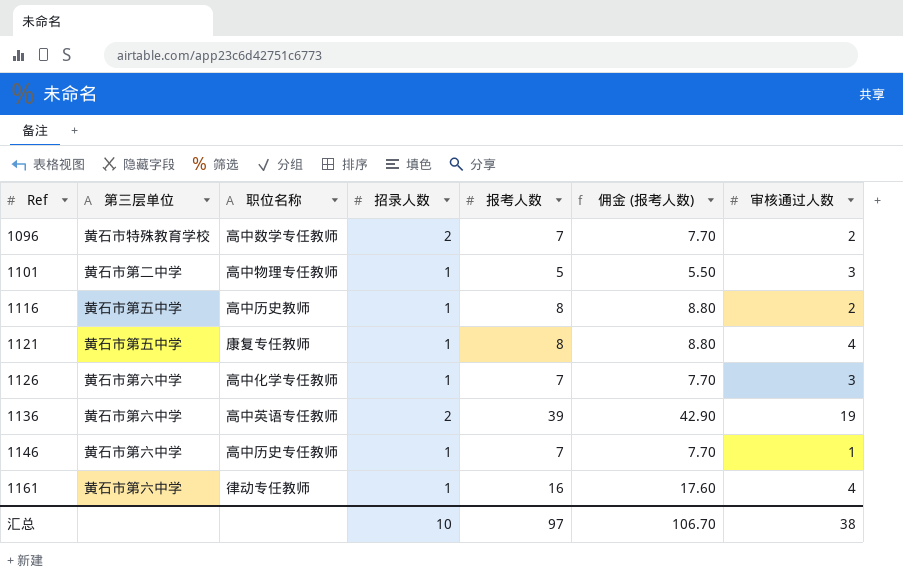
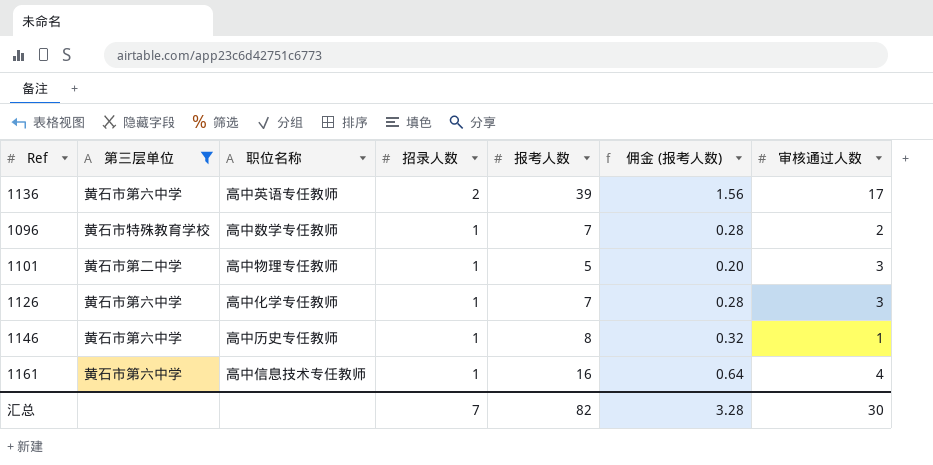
filter: none -> 第三层单位 != 黄石市第五中学
row order: Ref ascending -> 招录人数 descending
column 佣金 (报考人数) | formula: [报考人数] * 1.1 -> [报考人数] * 0.04
1136 | 审核通过人数: 19 -> 17
1096 | 招录人数: 2 -> 1
1146 | 报考人数: 7 -> 8
1161 | 职位名称: 律动专任教师 -> 高中信息技术专任教师
汇总 | 招录人数: 10 -> 7
汇总 | 报考人数: 97 -> 82
汇总 | 佣金 (报考人数): 106.70 -> 3.28
汇总 | 审核通过人数: 38 -> 30

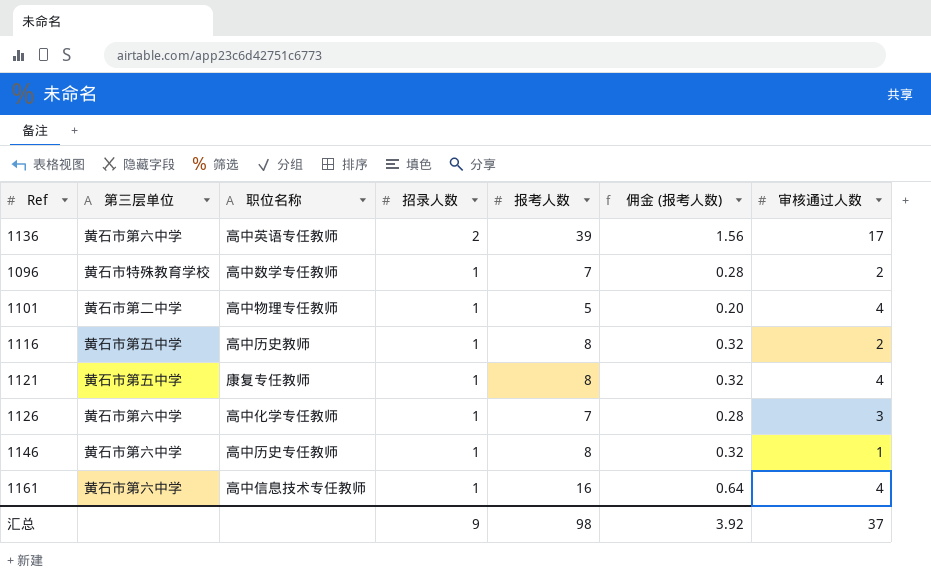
filter: 第三层单位 != 黄石市第五中学 -> none
1101 | 审核通过人数: 3 -> 4
汇总 | 招录人数: 7 -> 9
汇总 | 报考人数: 82 -> 98
汇总 | 佣金 (报考人数): 3.28 -> 3.92
汇总 | 审核通过人数: 30 -> 37

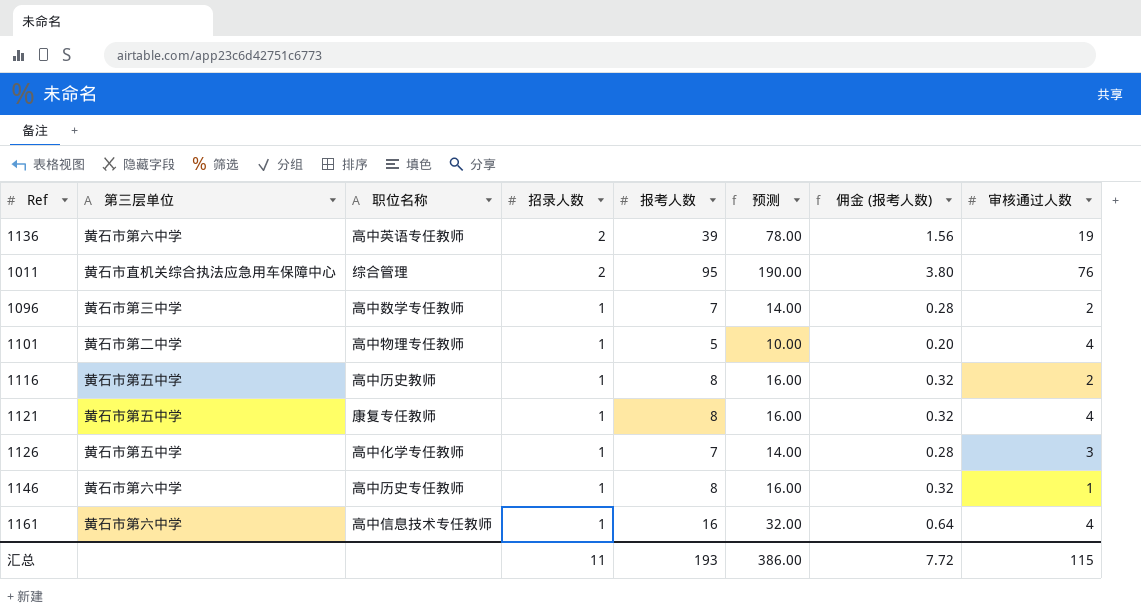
column 预测 | formula: none -> [报考人数] * 2
1136 | 审核通过人数: 17 -> 19
row 1011: none -> 黄石市直机关综合执法应急用车保障中心 | 综合管理 | 2 | 95 | 190.00 | 3.80 | 76
1096 | 第三层单位: 黄石市特殊教育学校 -> 黄石市第三中学
1126 | 第三层单位: 黄石市第六中学 -> 黄石市第五中学
汇总 | 招录人数: 9 -> 11
汇总 | 报考人数: 98 -> 193
汇总 | 佣金 (报考人数): 3.92 -> 7.72
汇总 | 审核通过人数: 37 -> 115

